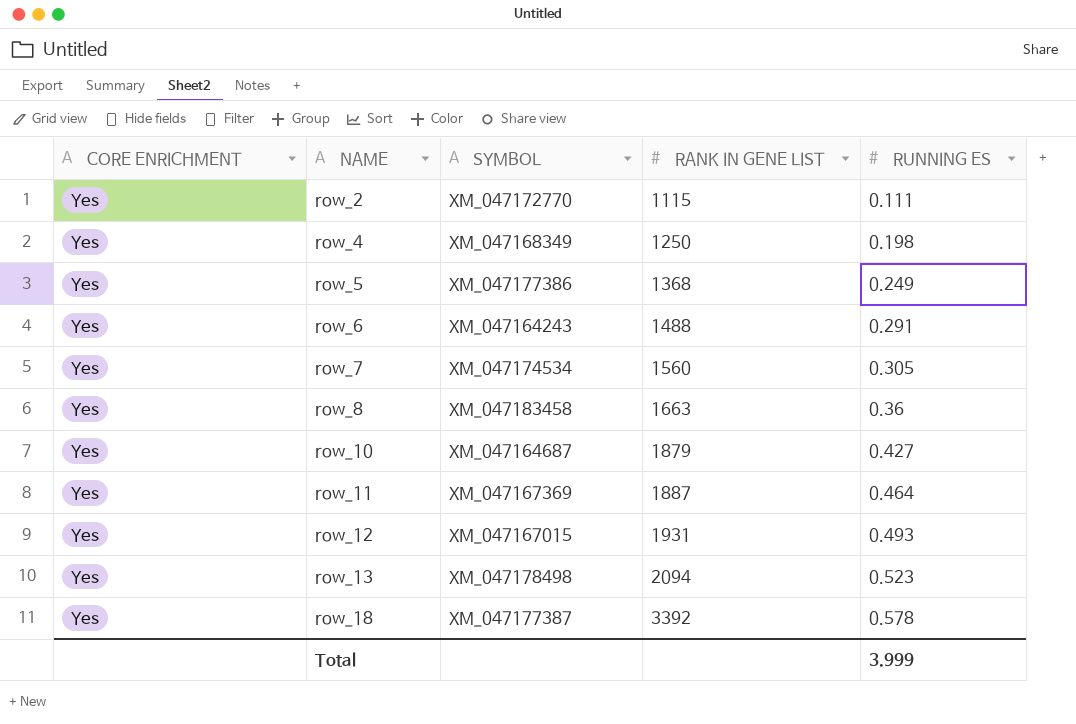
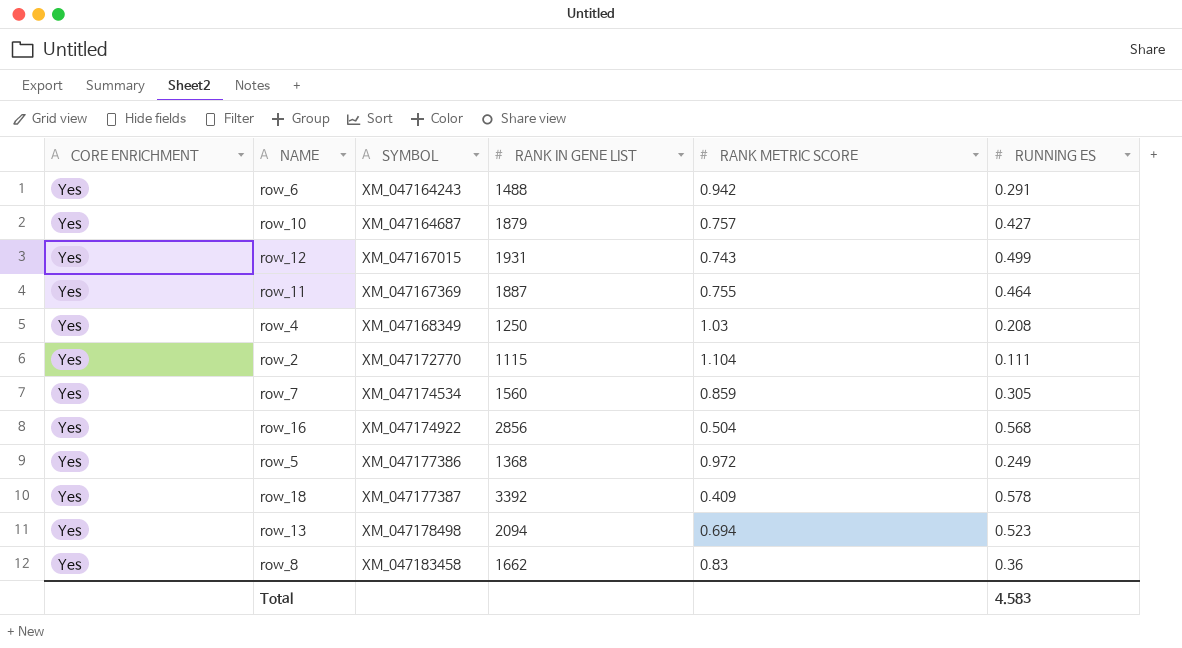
row order: NAME ascending -> SYMBOL ascending
column RANK METRIC SCORE | position: none -> 5
row_12 | RUNNING ES: 0.493 -> 0.499
row_4 | RUNNING ES: 0.198 -> 0.208
row row_16: none -> Yes | XM_047174922 | 2856 | 0.504 | 0.568
row_8 | RANK IN GENE LIST: 1663 -> 1662
Total | RUNNING ES: 3.999 -> 4.583

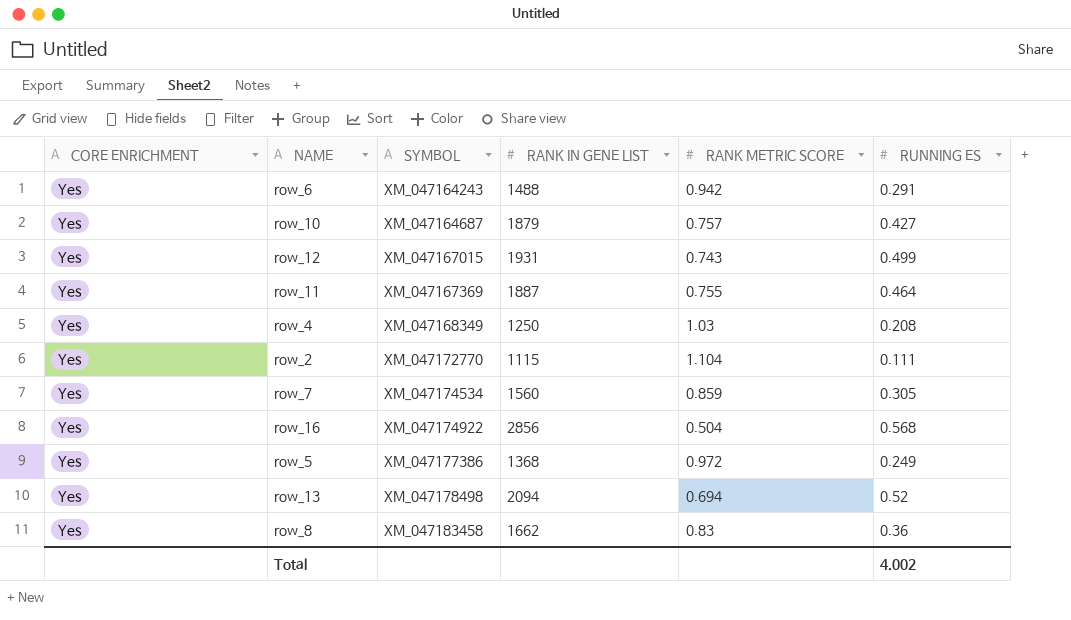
row row_18: Yes | XM_047177387 | 3392 | 0.409 | 0.578 -> none
row_13 | RUNNING ES: 0.523 -> 0.52
Total | RUNNING ES: 4.583 -> 4.002

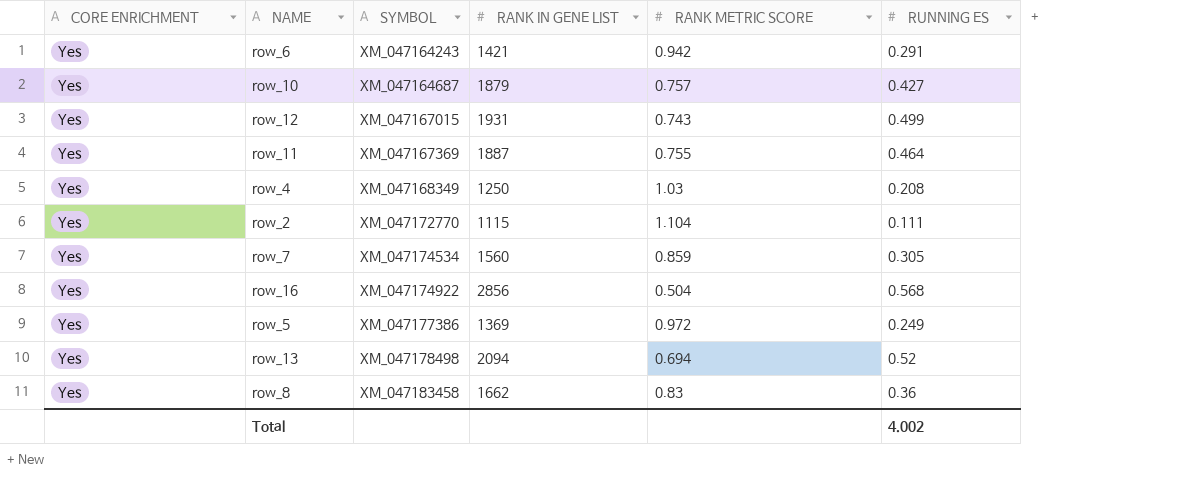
row_6 | RANK IN GENE LIST: 1488 -> 1421
row_5 | RANK IN GENE LIST: 1368 -> 1369

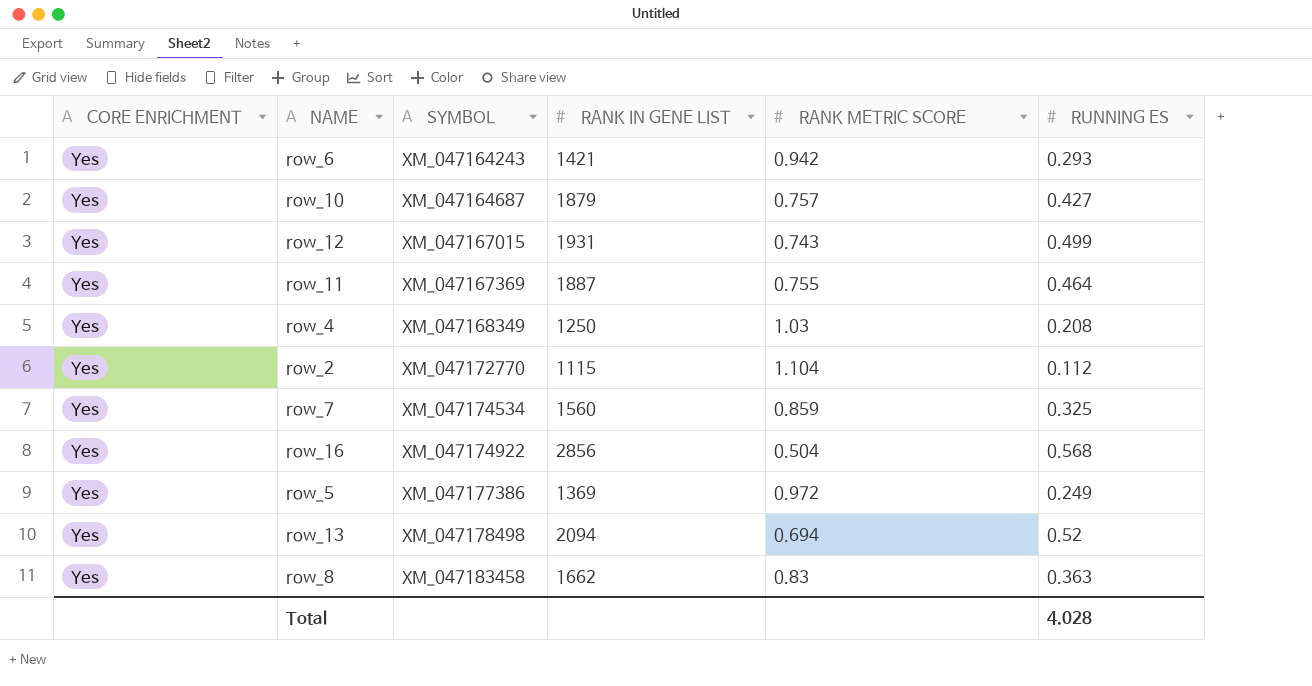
row_6 | RUNNING ES: 0.291 -> 0.293
row_2 | RUNNING ES: 0.111 -> 0.112
row_7 | RUNNING ES: 0.305 -> 0.325
row_8 | RUNNING ES: 0.36 -> 0.363
Total | RUNNING ES: 4.002 -> 4.028

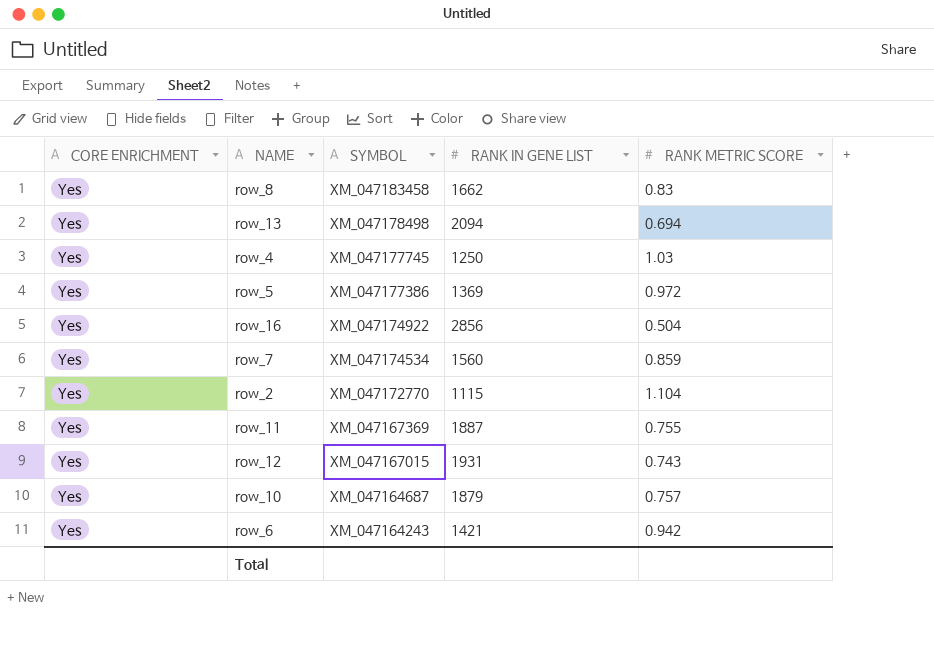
row order: SYMBOL ascending -> SYMBOL descending
column RUNNING ES | position: 6 -> none
row_4 | SYMBOL: XM_047168349 -> XM_047177745

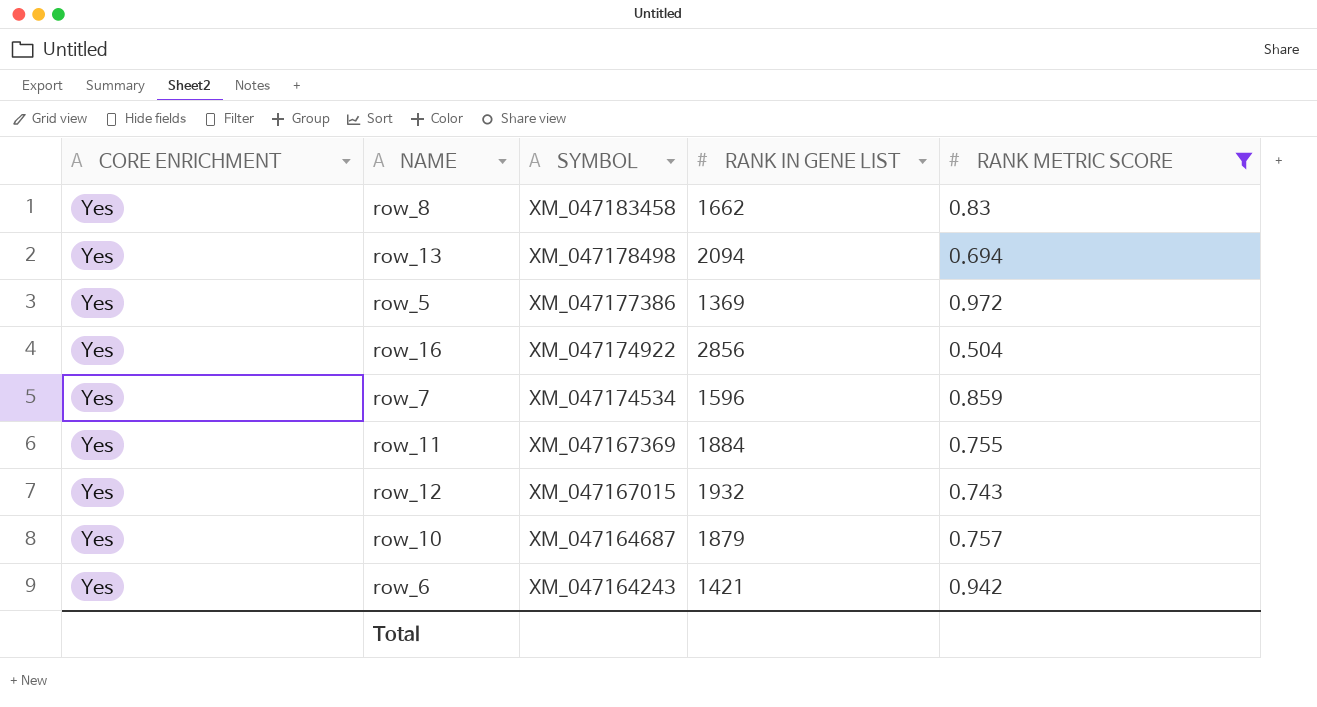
filter: none -> RANK METRIC SCORE <= 0.972
row_7 | RANK IN GENE LIST: 1560 -> 1596
row_11 | RANK IN GENE LIST: 1887 -> 1884
row_12 | RANK IN GENE LIST: 1931 -> 1932

